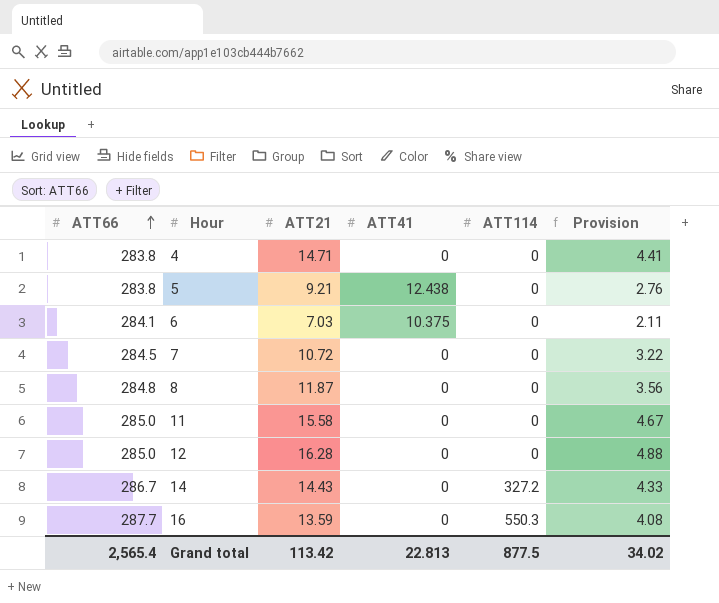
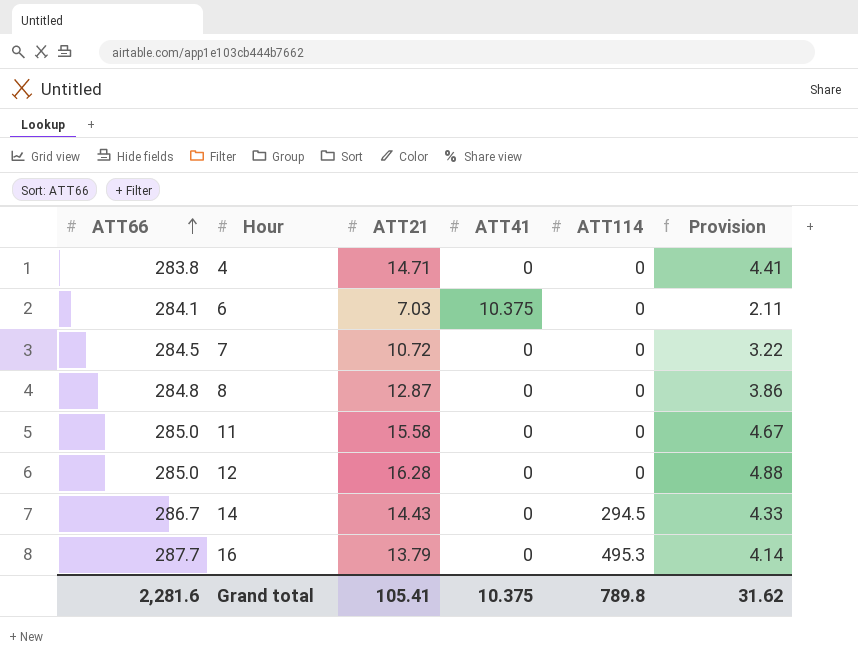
row 5: 283.8 | 9.21 | 12.438 | 0 | 2.76 -> none
8 | ATT21: 11.87 -> 12.87
8 | Provision: 3.56 -> 3.86
14 | ATT114: 327.2 -> 294.5
16 | ATT21: 13.59 -> 13.79
16 | ATT114: 550.3 -> 495.3
16 | Provision: 4.08 -> 4.14
Grand total | ATT66: 2,565.4 -> 2,281.6
Grand total | ATT21: 113.42 -> 105.41
Grand total | ATT41: 22.813 -> 10.375
Grand total | ATT114: 877.5 -> 789.8
Grand total | Provision: 34.02 -> 31.62

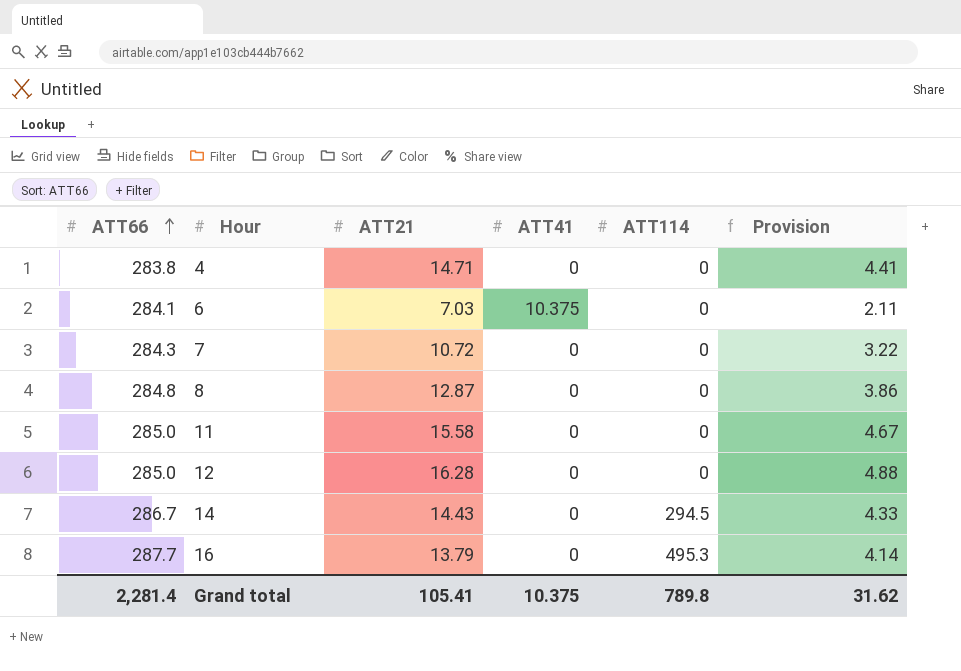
7 | ATT66: 284.5 -> 284.3
Grand total | ATT66: 2,281.6 -> 2,281.4

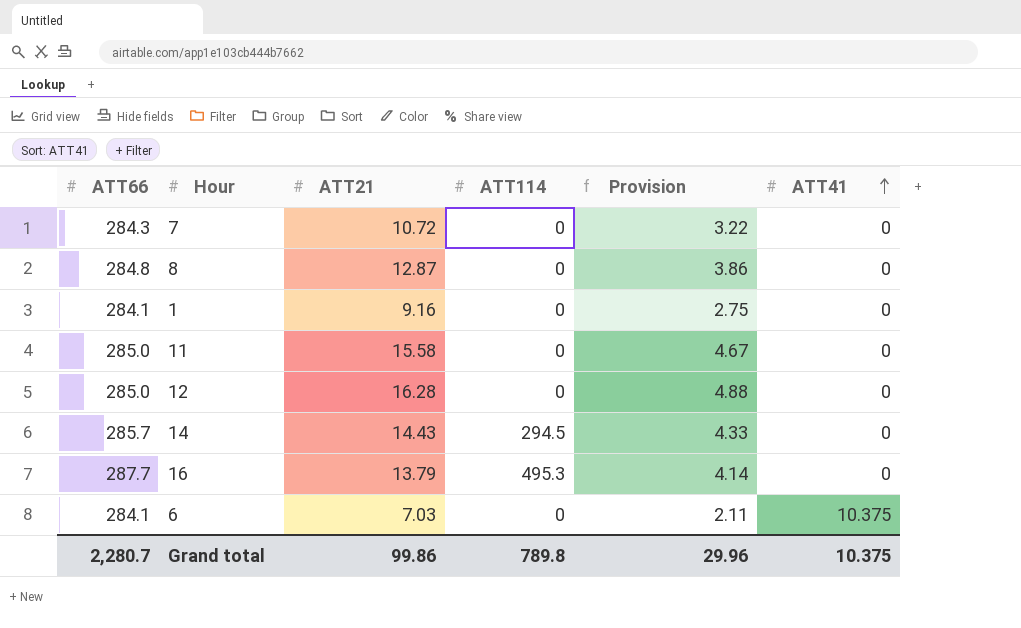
row order: ATT66 ascending -> ATT41 ascending
column ATT41 | position: 4 -> 6
row 4: 283.8 | 14.71 | 0 | 0 | 4.41 -> none
row 1: none -> 284.1 | 9.16 | 0 | 2.75 | 0
14 | ATT66: 286.7 -> 285.7
Grand total | ATT66: 2,281.4 -> 2,280.7
Grand total | ATT21: 105.41 -> 99.86
Grand total | Provision: 31.62 -> 29.96

